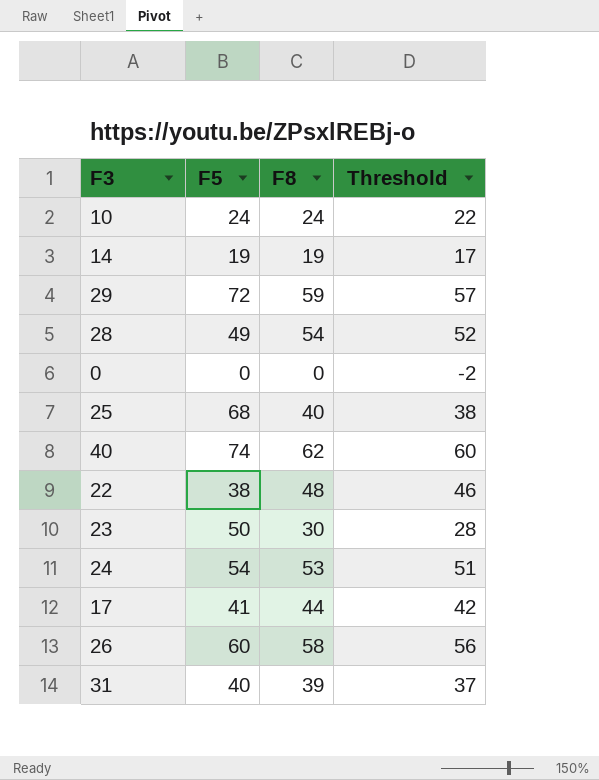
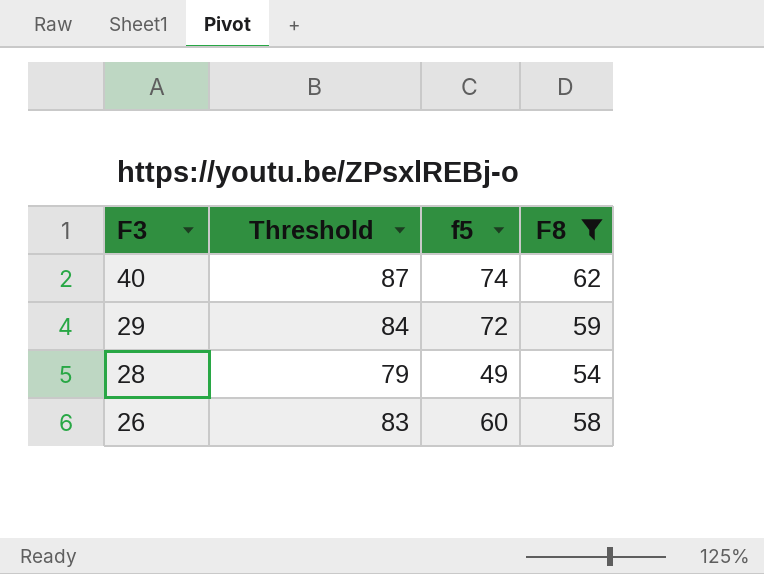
filter: none -> F8 >= 54
row order: none -> F3 descending
column Threshold | formula: [F8] - 2 -> [F8] + 25
column Threshold | position: 4 -> 2
column name: F5 -> f5

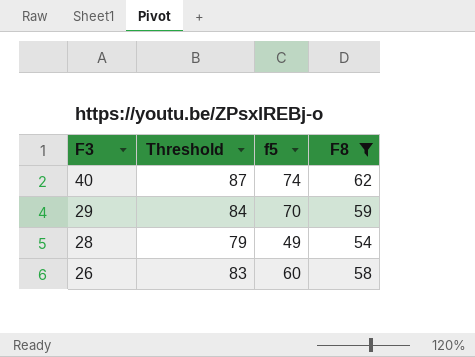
29 | f5: 72 -> 70

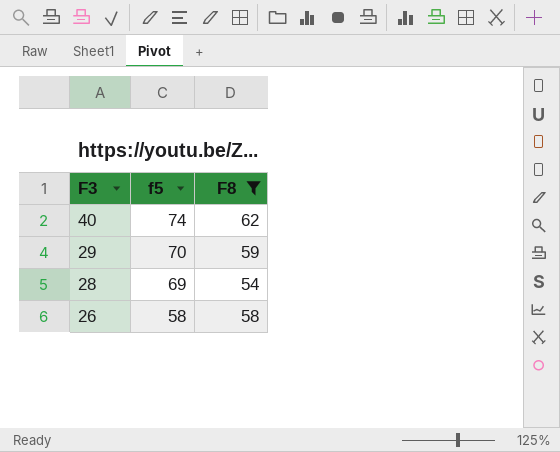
column Threshold | formula: [F8] + 25 -> none
28 | f5: 49 -> 69
26 | f5: 60 -> 58

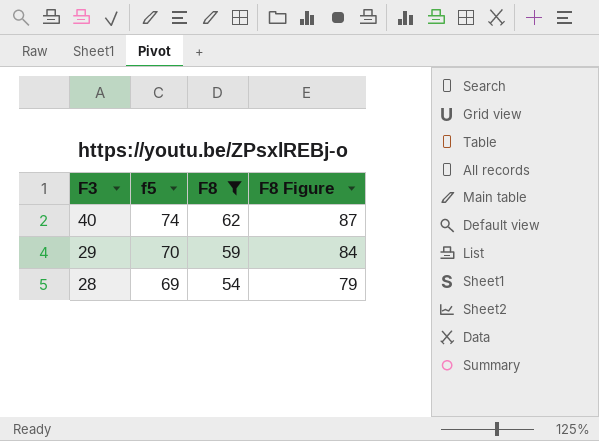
column F8 Figure | formula: none -> [F8] + 25
row 26: 58 | 58 -> none

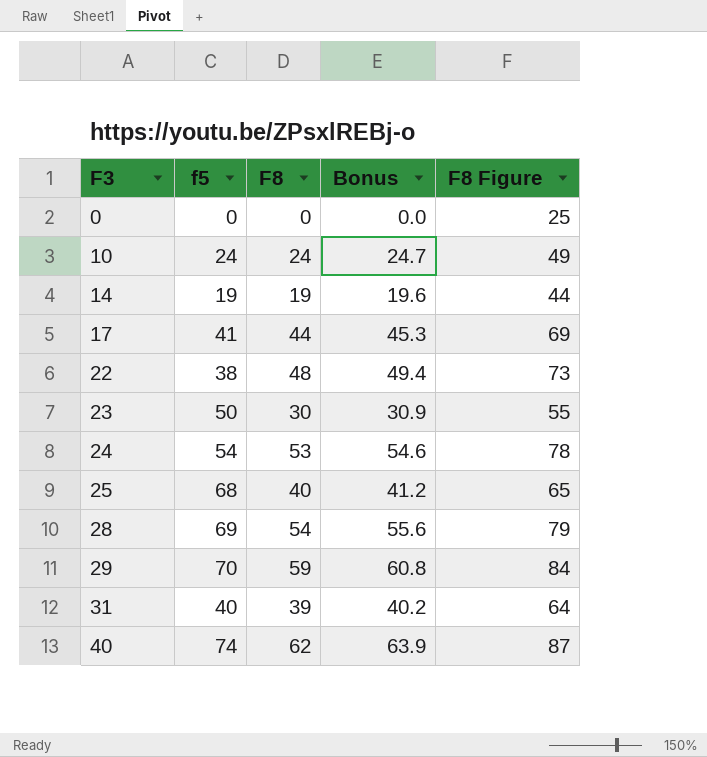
filter: F8 >= 54 -> none
row order: F3 descending -> F3 ascending
column Bonus | formula: none -> [F8] * 1.03

